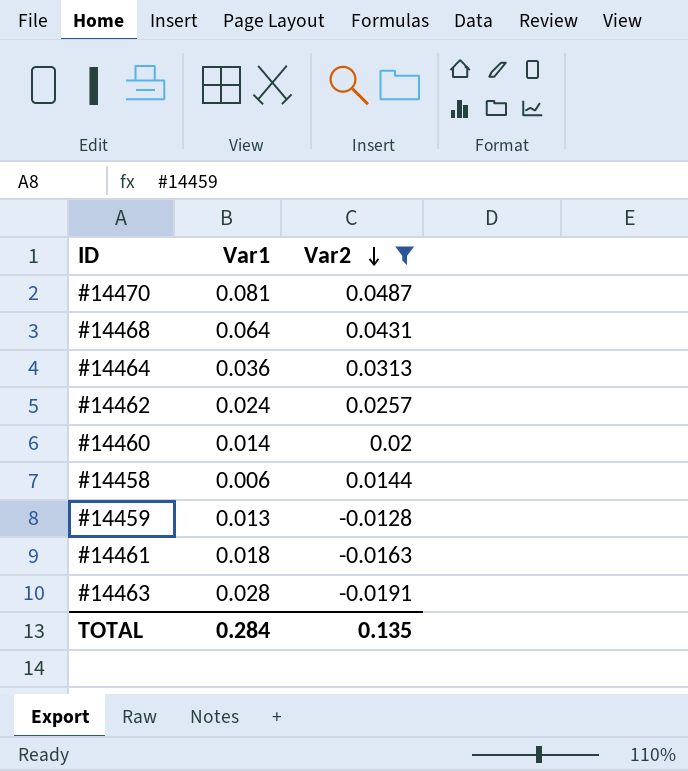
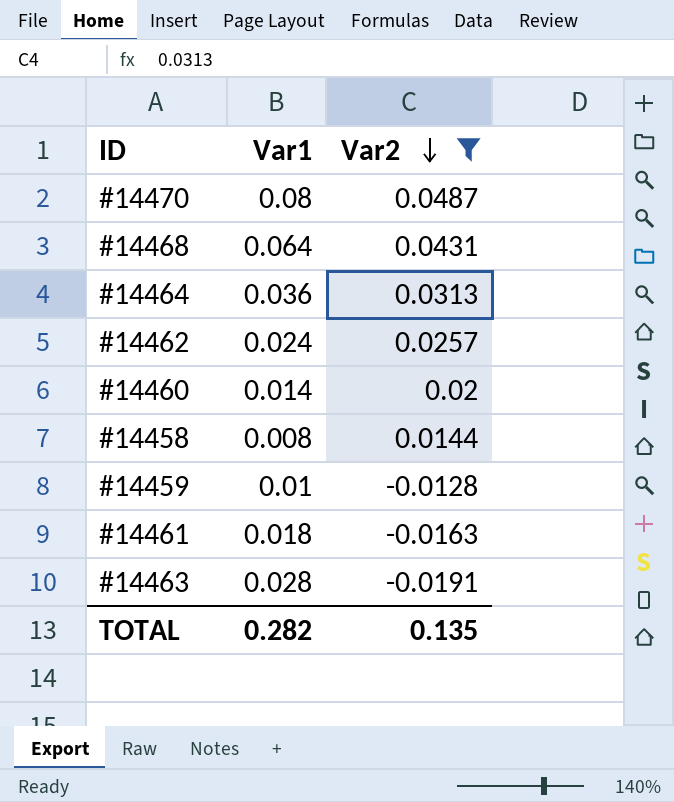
#14470 | Var1: 0.081 -> 0.08
#14458 | Var1: 0.006 -> 0.008
#14459 | Var1: 0.013 -> 0.01
TOTAL | Var1: 0.284 -> 0.282

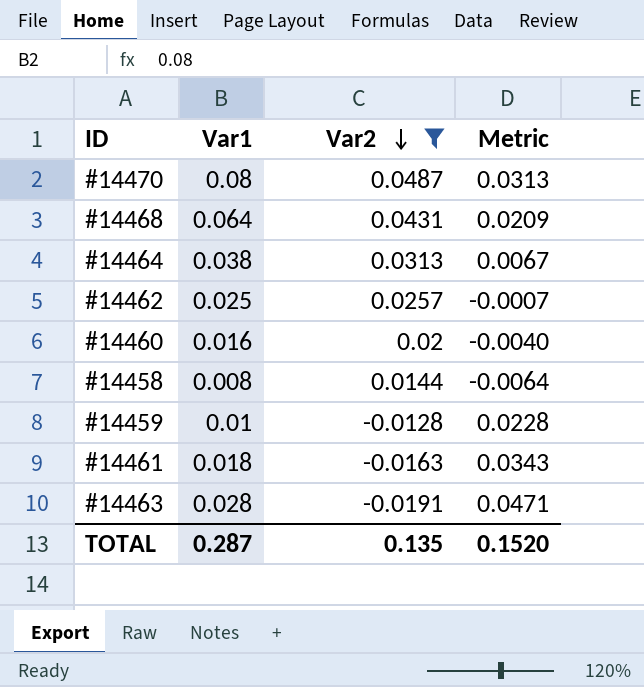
column Metric | formula: none -> [Var1] - [Var2]
#14464 | Var1: 0.036 -> 0.038
#14462 | Var1: 0.024 -> 0.025
#14460 | Var1: 0.014 -> 0.016
TOTAL | Var1: 0.282 -> 0.287

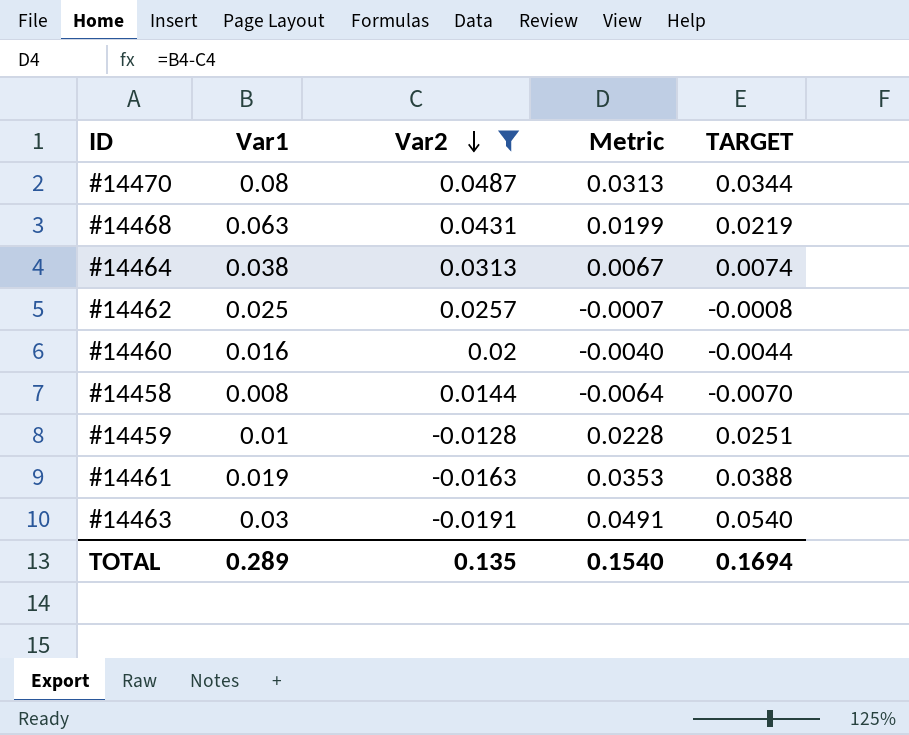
column TARGET | formula: none -> [Metric] * 1.1
#14468 | Var1: 0.064 -> 0.063
#14468 | Metric: 0.0209 -> 0.0199
#14461 | Var1: 0.018 -> 0.019
#14461 | Metric: 0.0343 -> 0.0353
#14463 | Var1: 0.028 -> 0.03
#14463 | Metric: 0.0471 -> 0.0491
TOTAL | Var1: 0.287 -> 0.289
TOTAL | Metric: 0.1520 -> 0.1540

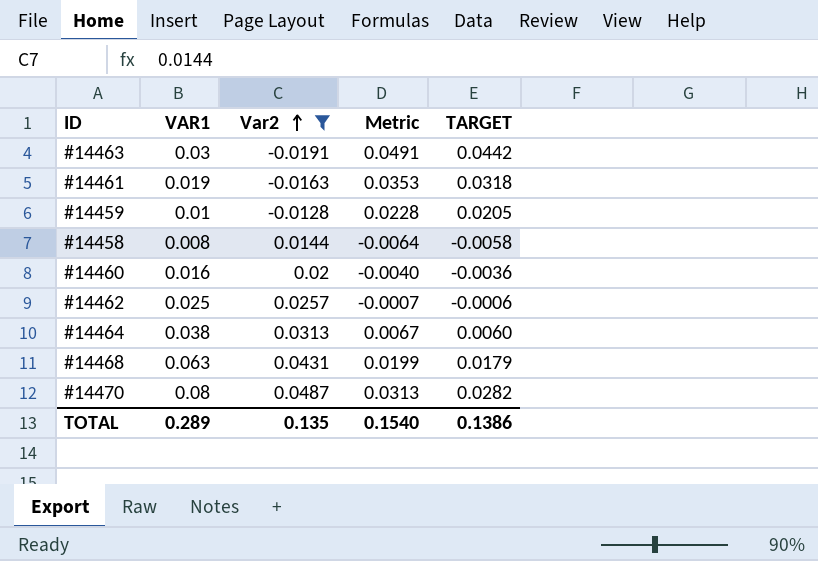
row order: Var2 descending -> Var2 ascending
column name: Var1 -> VAR1
column TARGET | formula: [Metric] * 1.1 -> [Metric] * 0.9
TOTAL | TARGET: 0.1694 -> 0.1386

